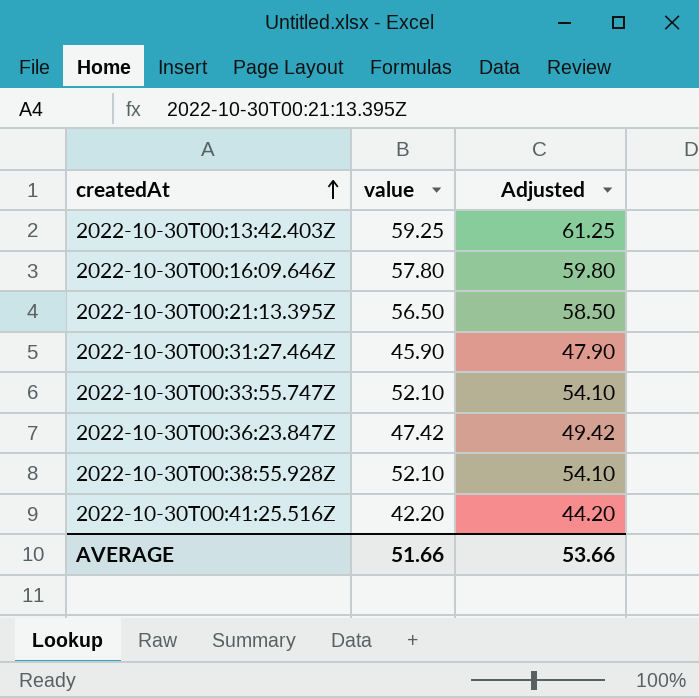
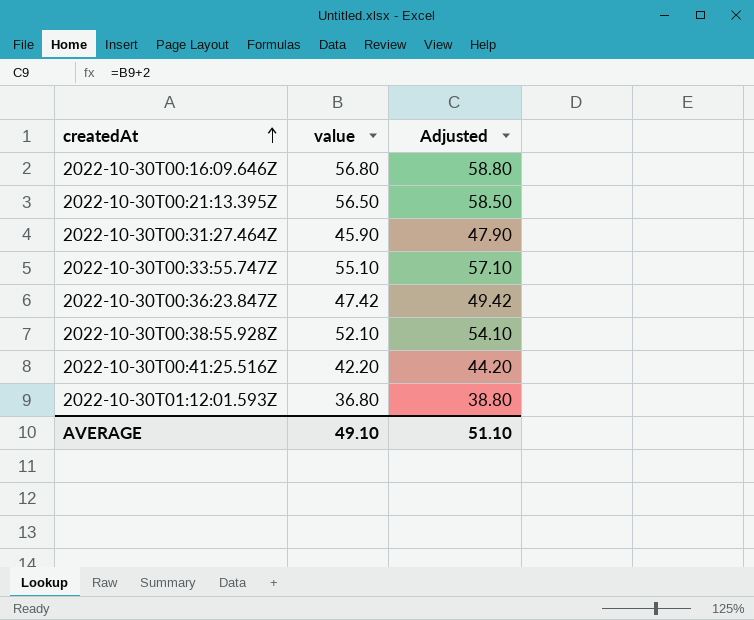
row 2022-10-30T00:13:42.403Z: 59.25 | 61.25 -> none
2022-10-30T00:16:09.646Z | value: 57.80 -> 56.80
2022-10-30T00:16:09.646Z | Adjusted: 59.80 -> 58.80
2022-10-30T00:33:55.747Z | value: 52.10 -> 55.10
2022-10-30T00:33:55.747Z | Adjusted: 54.10 -> 57.10
row 2022-10-30T01:12:01.593Z: none -> 36.80 | 38.80
AVERAGE | value: 51.66 -> 49.10
AVERAGE | Adjusted: 53.66 -> 51.10

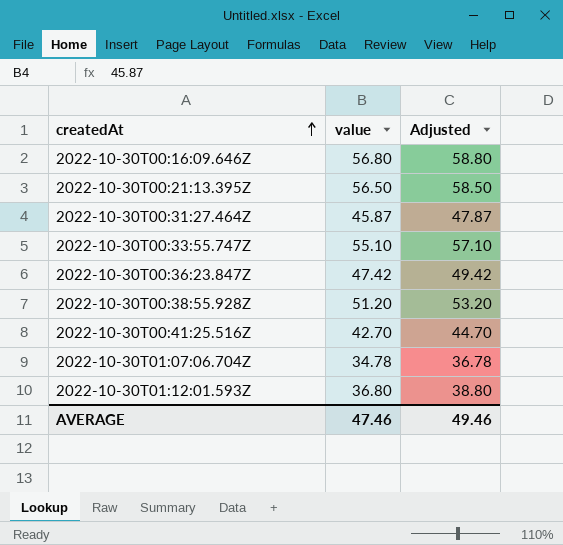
2022-10-30T00:31:27.464Z | value: 45.90 -> 45.87
2022-10-30T00:31:27.464Z | Adjusted: 47.90 -> 47.87
2022-10-30T00:38:55.928Z | value: 52.10 -> 51.20
2022-10-30T00:38:55.928Z | Adjusted: 54.10 -> 53.20
2022-10-30T00:41:25.516Z | value: 42.20 -> 42.70
2022-10-30T00:41:25.516Z | Adjusted: 44.20 -> 44.70
row 2022-10-30T01:07:06.704Z: none -> 34.78 | 36.78
AVERAGE | value: 49.10 -> 47.46
AVERAGE | Adjusted: 51.10 -> 49.46

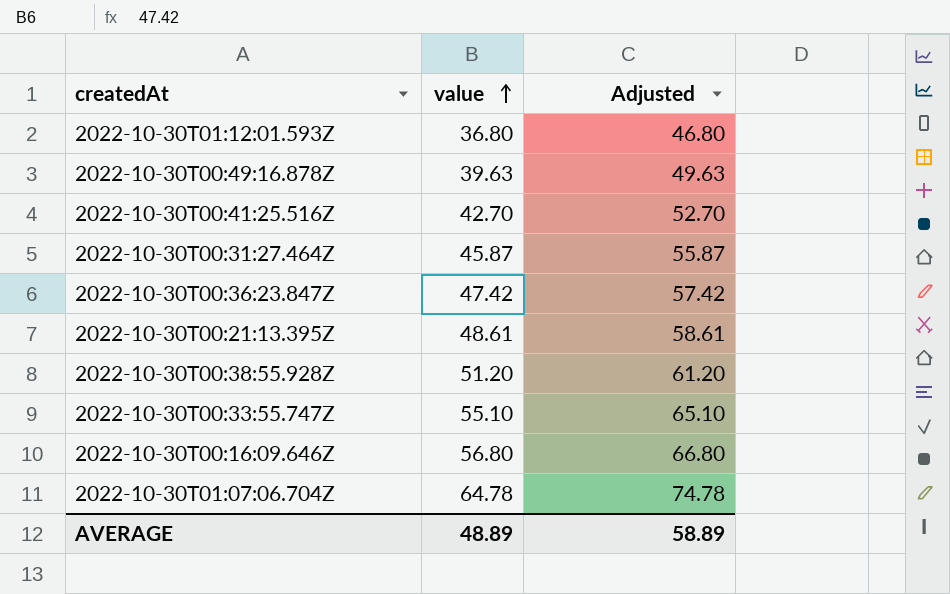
row order: createdAt ascending -> value ascending
column Adjusted | formula: [value] + 2 -> [value] + 10
row 2022-10-30T00:49:16.878Z: none -> 39.63 | 49.63
2022-10-30T00:21:13.395Z | value: 56.50 -> 48.61
2022-10-30T01:07:06.704Z | value: 34.78 -> 64.78
AVERAGE | value: 47.46 -> 48.89
AVERAGE | Adjusted: 49.46 -> 58.89

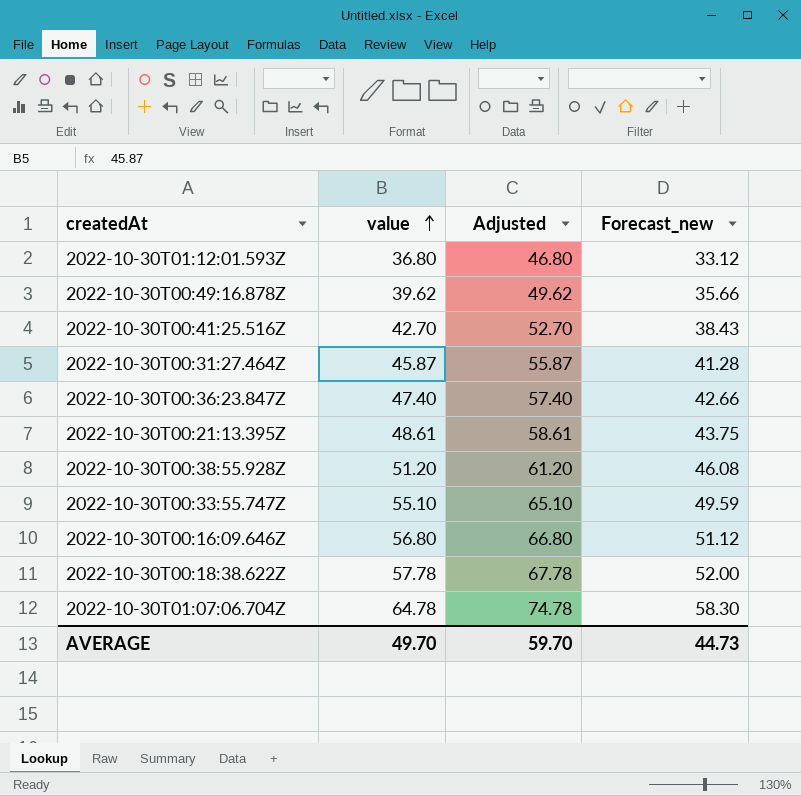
column Forecast_new | formula: none -> [value] * 0.9
2022-10-30T00:49:16.878Z | value: 39.63 -> 39.62
2022-10-30T00:49:16.878Z | Adjusted: 49.63 -> 49.62
2022-10-30T00:36:23.847Z | value: 47.42 -> 47.40
2022-10-30T00:36:23.847Z | Adjusted: 57.42 -> 57.40
row 2022-10-30T00:18:38.622Z: none -> 57.78 | 67.78 | 52.00
AVERAGE | value: 48.89 -> 49.70
AVERAGE | Adjusted: 58.89 -> 59.70

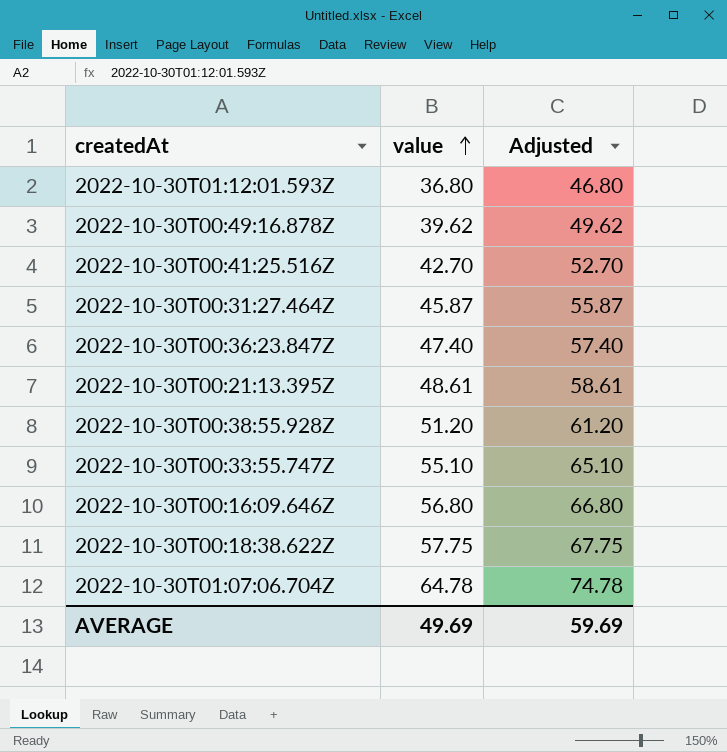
column Forecast_new | formula: [value] * 0.9 -> none
2022-10-30T00:18:38.622Z | value: 57.78 -> 57.75
2022-10-30T00:18:38.622Z | Adjusted: 67.78 -> 67.75
AVERAGE | value: 49.70 -> 49.69
AVERAGE | Adjusted: 59.70 -> 59.69

